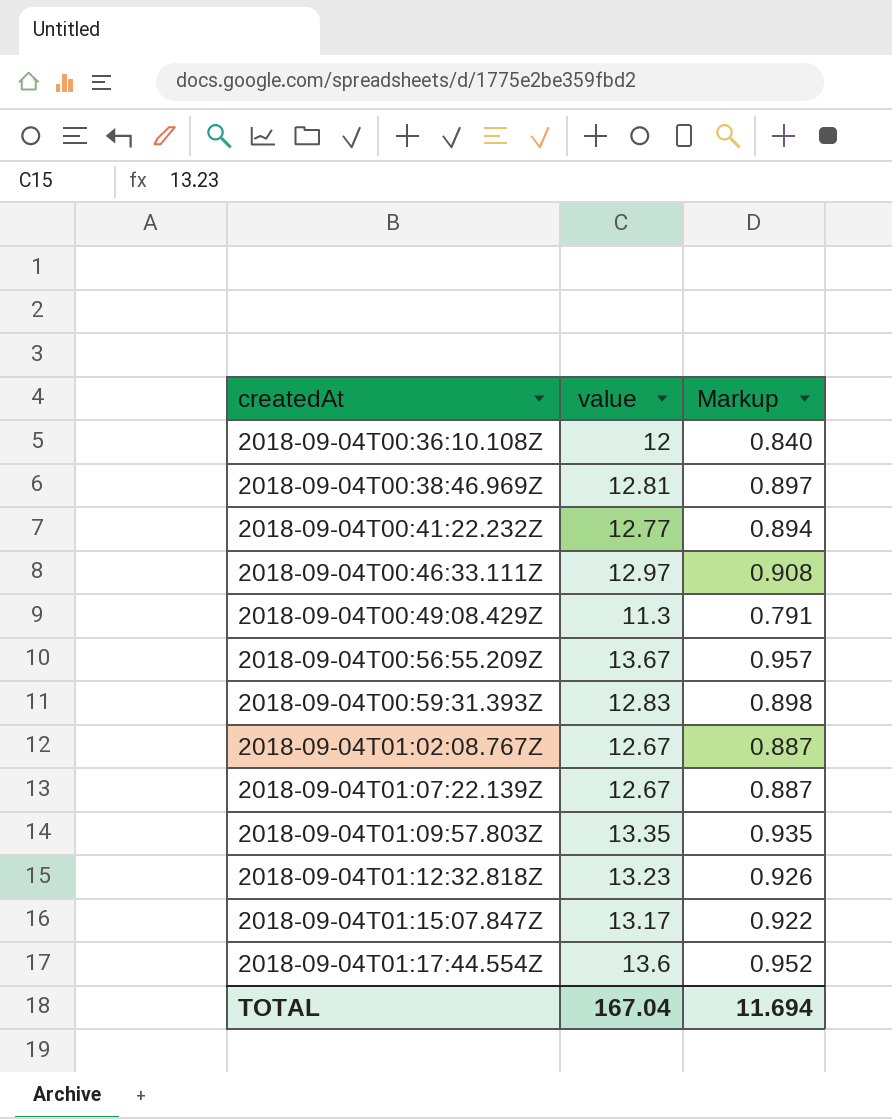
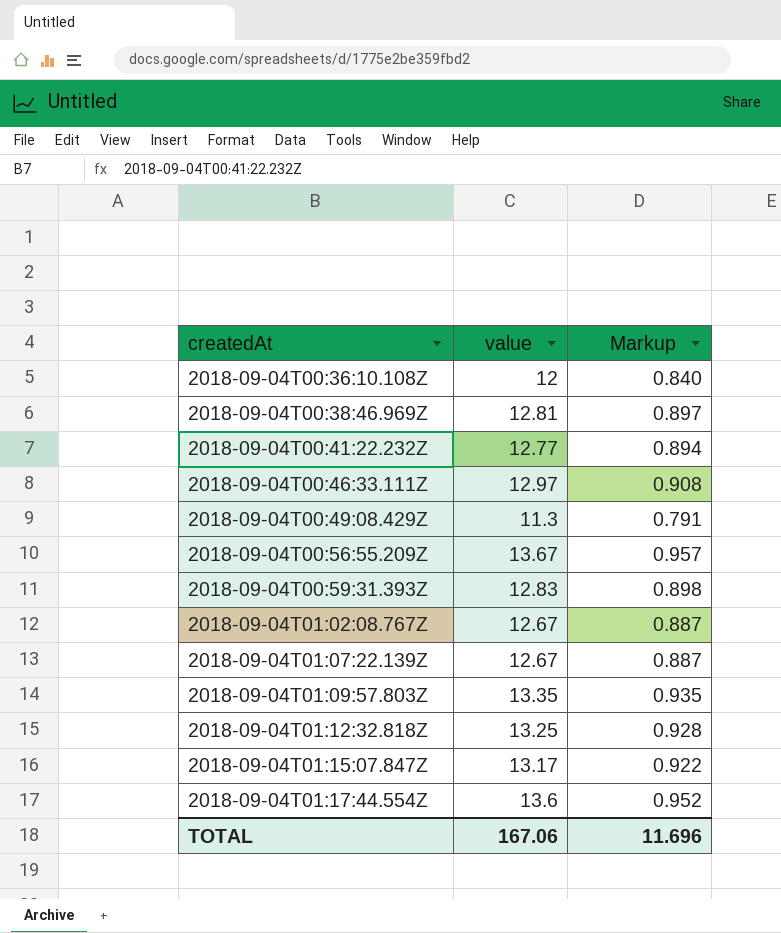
2018-09-04T01:12:32.818Z | value: 13.23 -> 13.25
2018-09-04T01:12:32.818Z | Markup: 0.926 -> 0.928
TOTAL | value: 167.04 -> 167.06
TOTAL | Markup: 11.694 -> 11.696

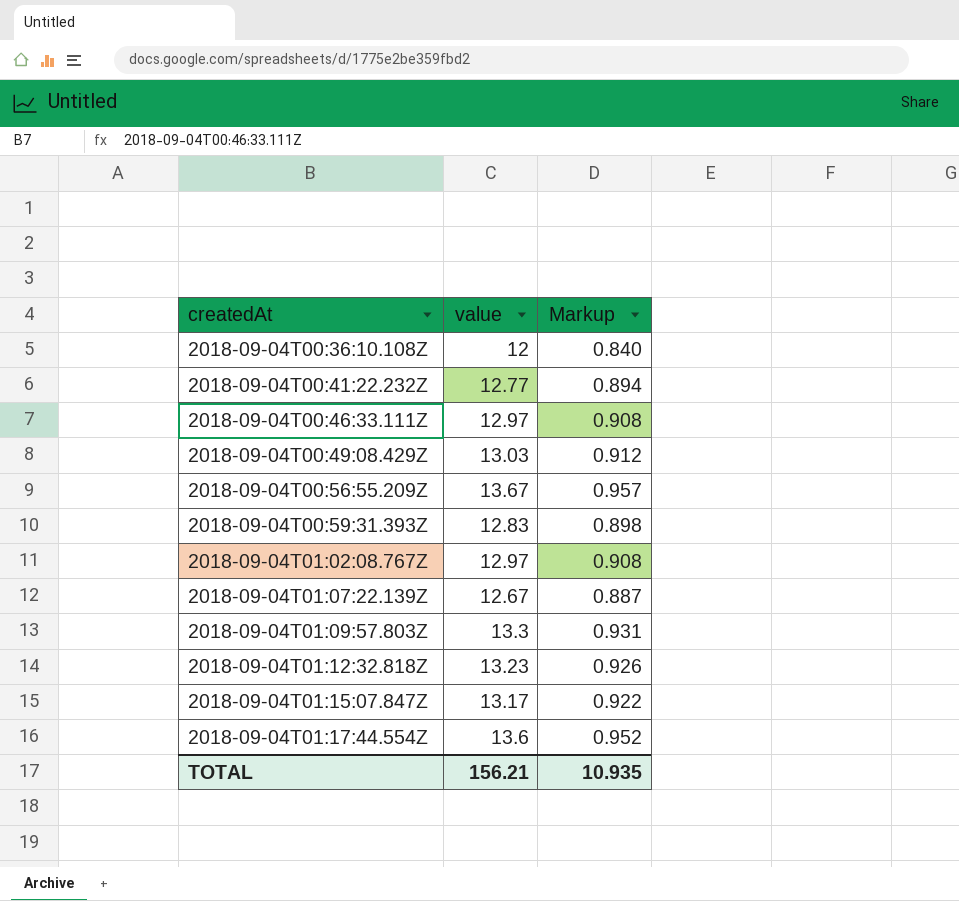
row 2018-09-04T00:38:46.969Z: 12.81 | 0.897 -> none
2018-09-04T00:49:08.429Z | value: 11.3 -> 13.03
2018-09-04T00:49:08.429Z | Markup: 0.791 -> 0.912
2018-09-04T01:02:08.767Z | value: 12.67 -> 12.97
2018-09-04T01:02:08.767Z | Markup: 0.887 -> 0.908
2018-09-04T01:09:57.803Z | value: 13.35 -> 13.3
2018-09-04T01:09:57.803Z | Markup: 0.935 -> 0.931
2018-09-04T01:12:32.818Z | value: 13.25 -> 13.23
2018-09-04T01:12:32.818Z | Markup: 0.928 -> 0.926
TOTAL | value: 167.06 -> 156.21
TOTAL | Markup: 11.696 -> 10.935

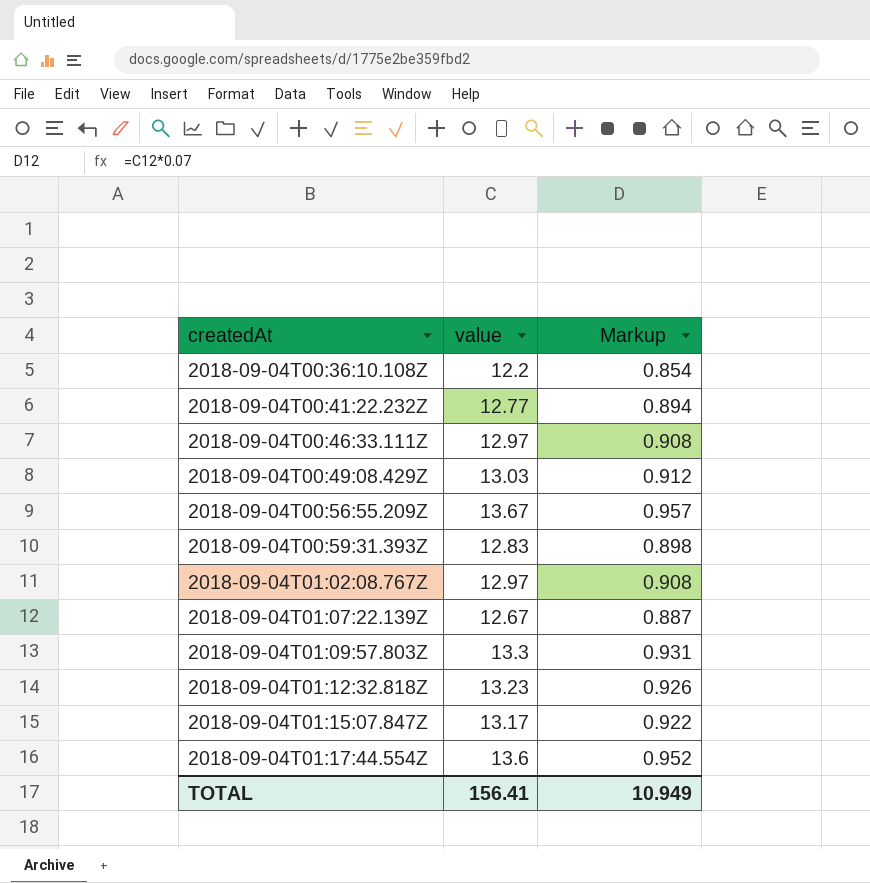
2018-09-04T00:36:10.108Z | value: 12 -> 12.2
2018-09-04T00:36:10.108Z | Markup: 0.840 -> 0.854
TOTAL | value: 156.21 -> 156.41
TOTAL | Markup: 10.935 -> 10.949

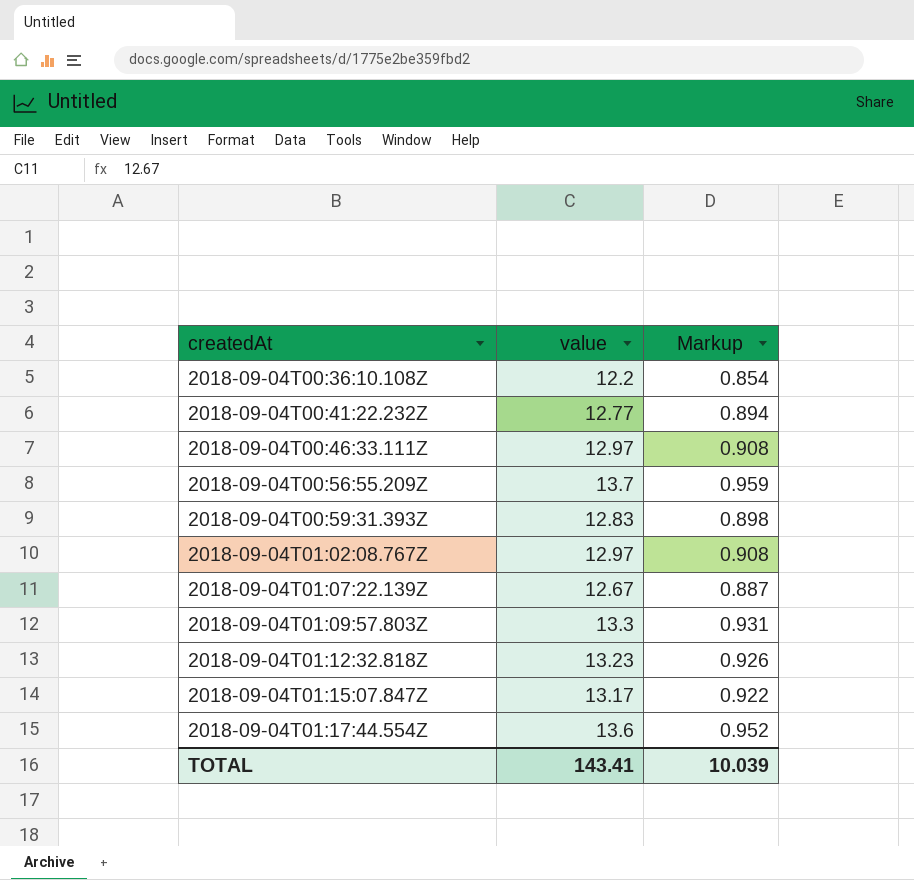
row 2018-09-04T00:49:08.429Z: 13.03 | 0.912 -> none
2018-09-04T00:56:55.209Z | value: 13.67 -> 13.7
2018-09-04T00:56:55.209Z | Markup: 0.957 -> 0.959
TOTAL | value: 156.41 -> 143.41
TOTAL | Markup: 10.949 -> 10.039

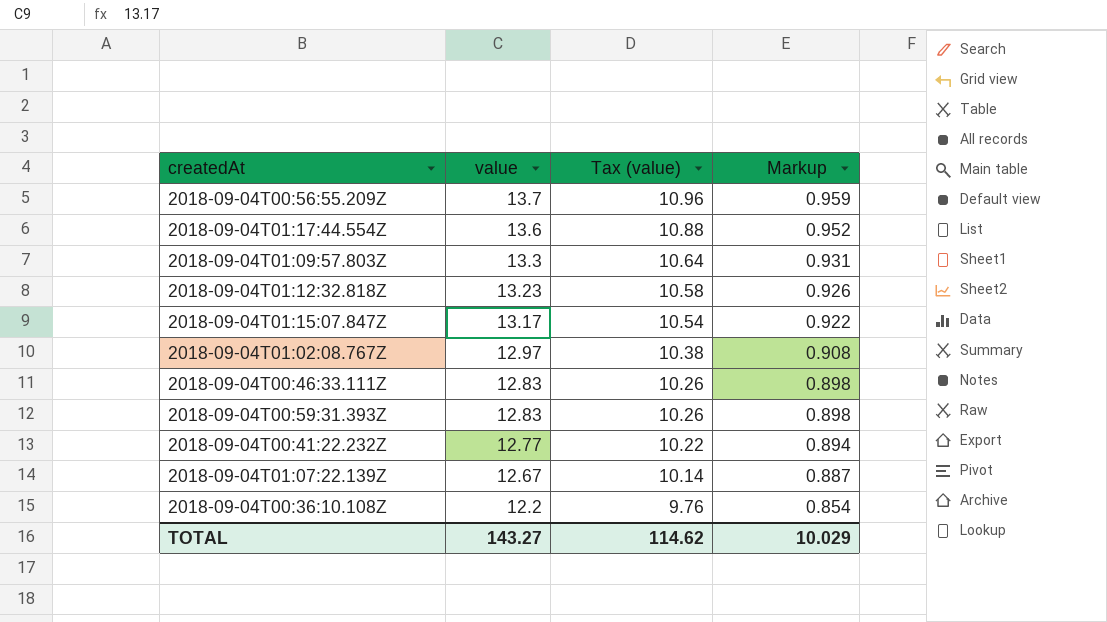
row order: createdAt ascending -> value descending
column Tax (value) | formula: none -> [value] * 0.8
2018-09-04T00:46:33.111Z | value: 12.97 -> 12.83
2018-09-04T00:46:33.111Z | Markup: 0.908 -> 0.898
TOTAL | value: 143.41 -> 143.27
TOTAL | Markup: 10.039 -> 10.029

